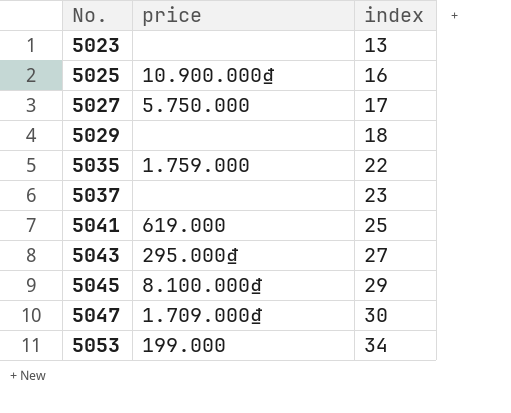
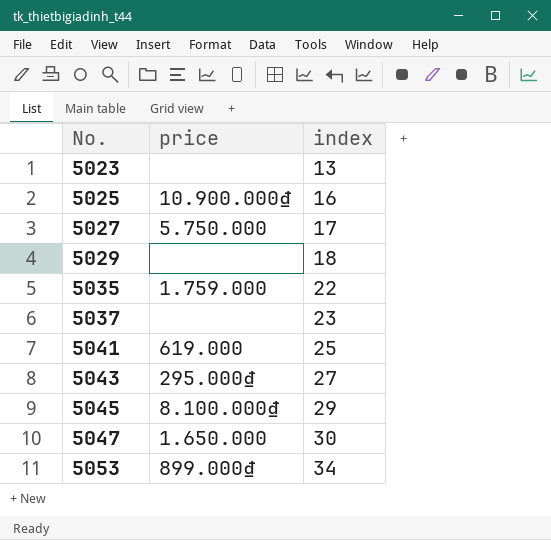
5047 | price: 1.709.000₫ -> 1.650.000
5053 | price: 199.000 -> 899.000₫

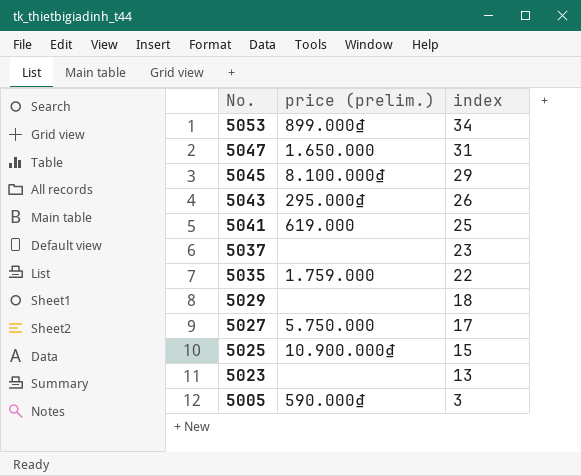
row order: No. ascending -> No. descending
column name: price -> price (prelim.)
5047 | index: 30 -> 31
5043 | index: 27 -> 26
5025 | index: 16 -> 15
row 5005: none -> 590.000₫ | 3

